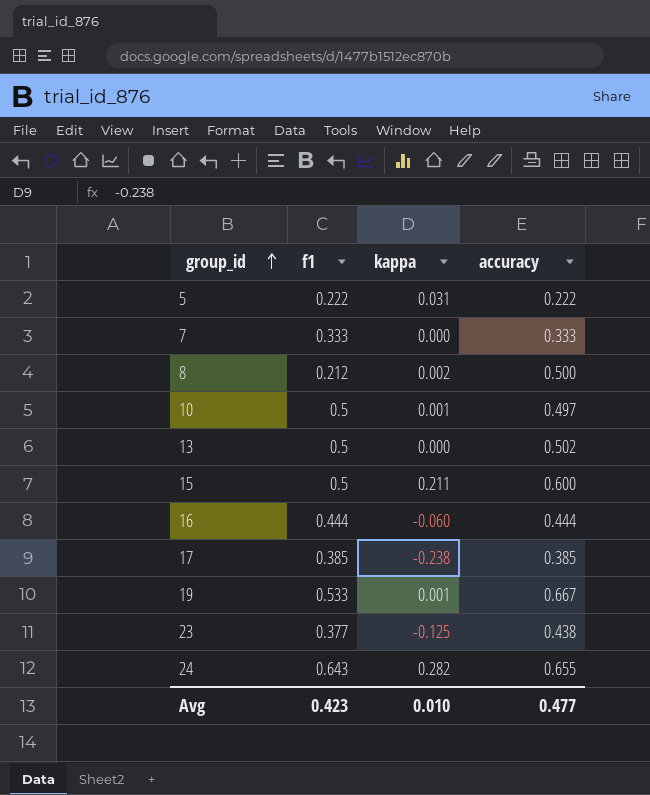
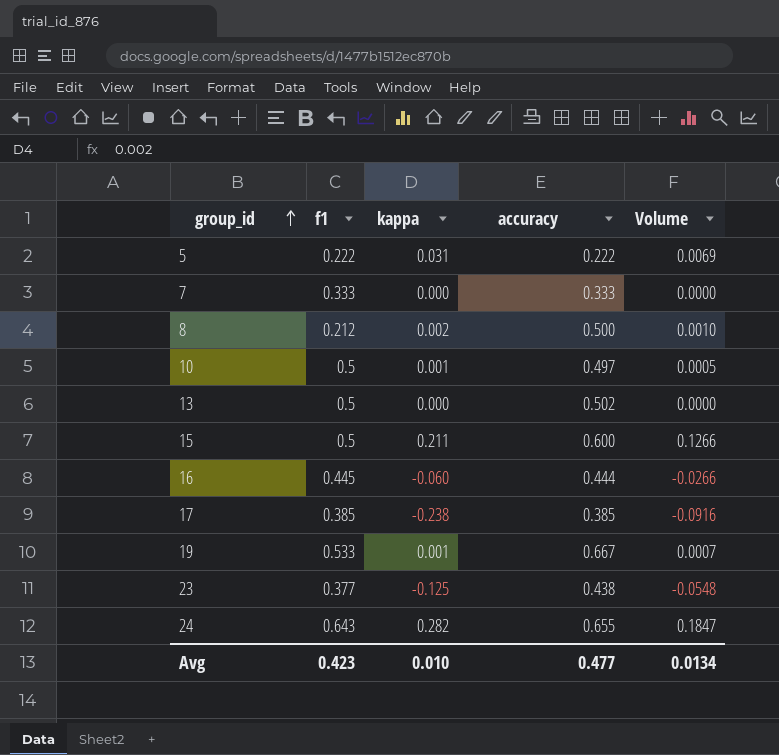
column Volume | formula: none -> [kappa] * [accuracy]
16 | f1: 0.444 -> 0.445

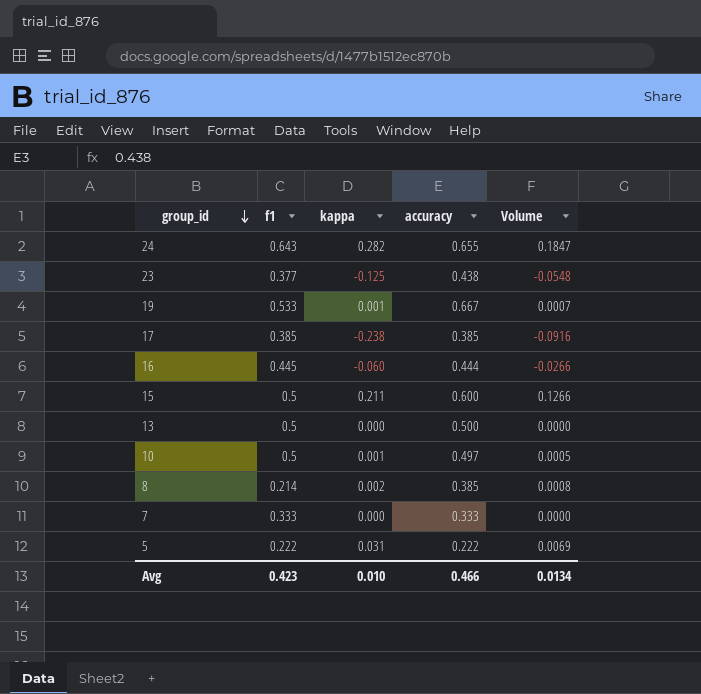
row order: group_id ascending -> group_id descending
13 | accuracy: 0.502 -> 0.500
8 | f1: 0.212 -> 0.214
8 | accuracy: 0.500 -> 0.385
8 | Volume: 0.0010 -> 0.0008
Avg | accuracy: 0.477 -> 0.466

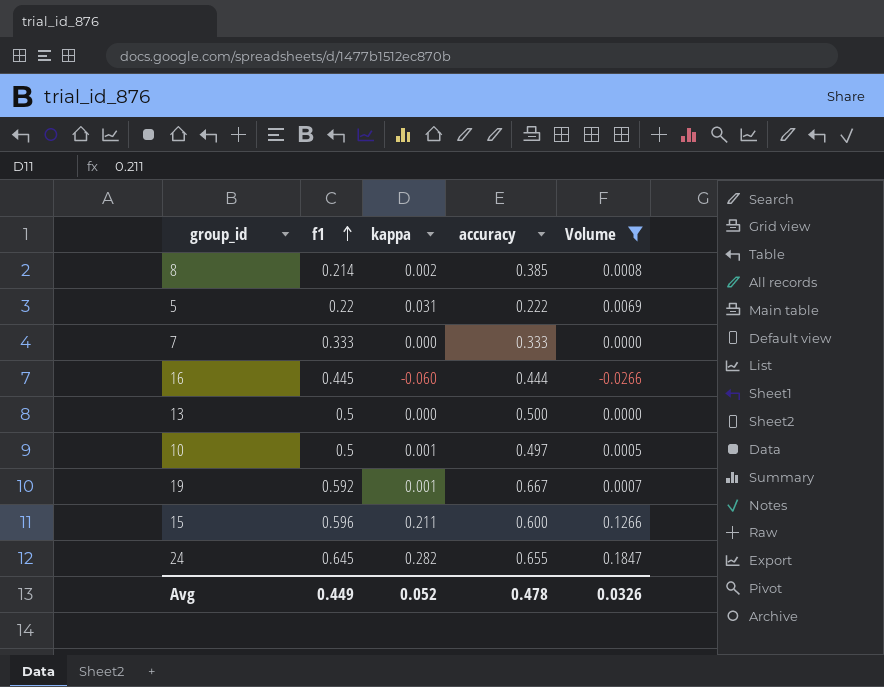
filter: none -> Volume >= -0.0266
row order: group_id descending -> f1 ascending
5 | f1: 0.222 -> 0.22
19 | f1: 0.533 -> 0.592
15 | f1: 0.5 -> 0.596
24 | f1: 0.643 -> 0.645
Avg | f1: 0.423 -> 0.449
Avg | kappa: 0.010 -> 0.052
Avg | accuracy: 0.466 -> 0.478
Avg | Volume: 0.0134 -> 0.0326

